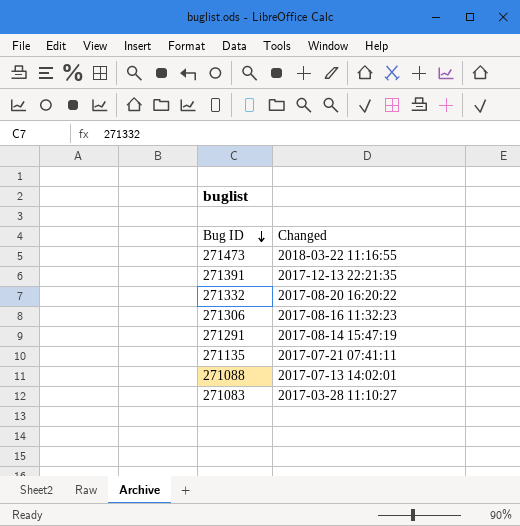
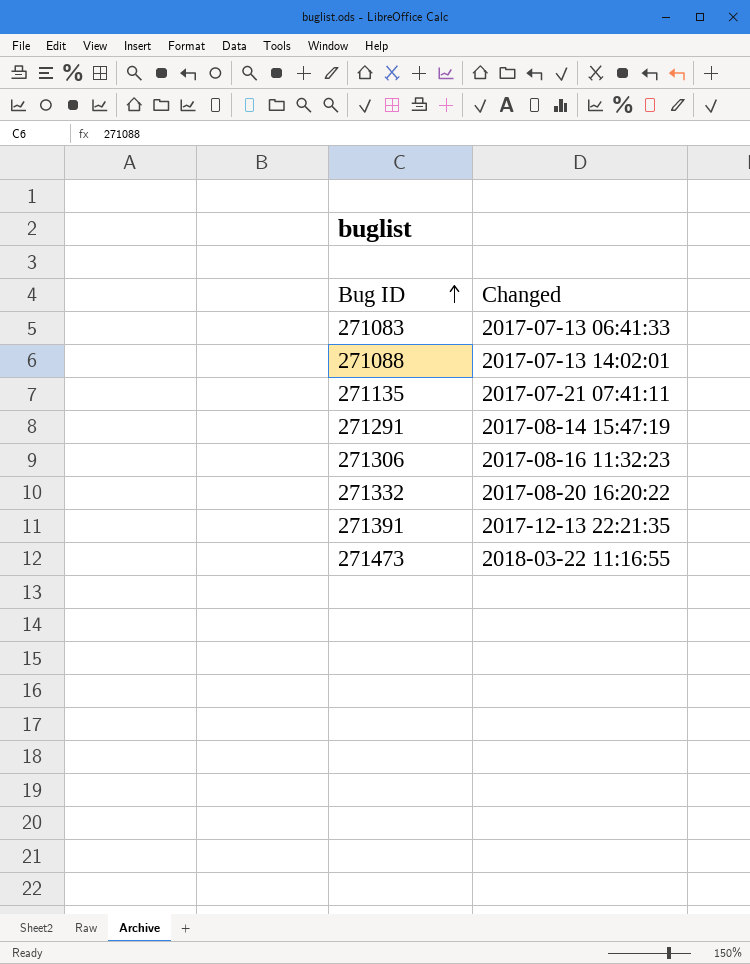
row order: Bug ID descending -> Bug ID ascending
271083 | Changed: 2017-03-28 11:10:27 -> 2017-07-13 06:41:33

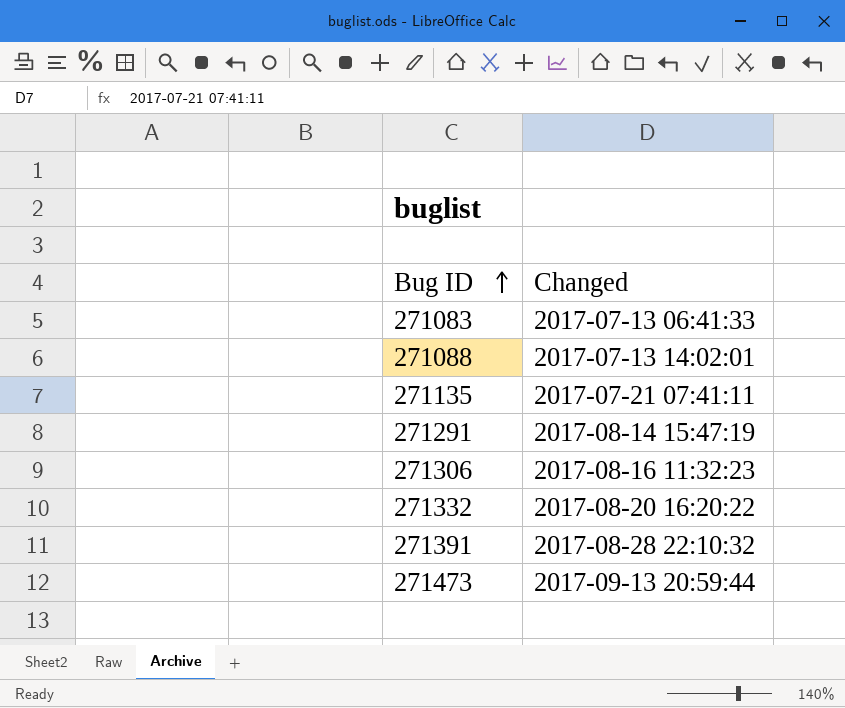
271391 | Changed: 2017-12-13 22:21:35 -> 2017-08-28 22:10:32
271473 | Changed: 2018-03-22 11:16:55 -> 2017-09-13 20:59:44

